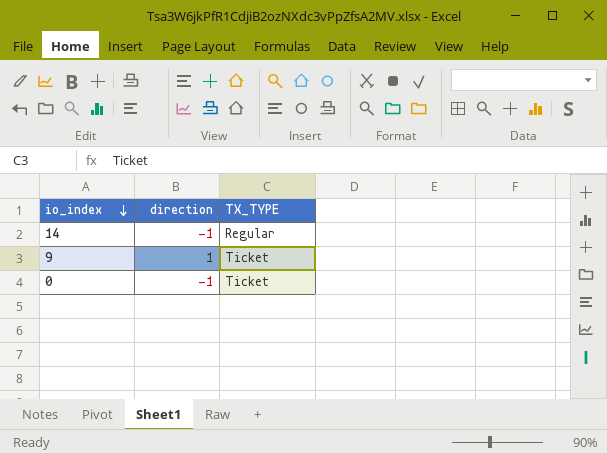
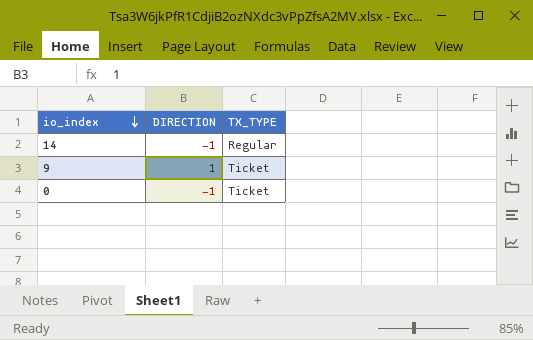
column name: direction -> DIRECTION

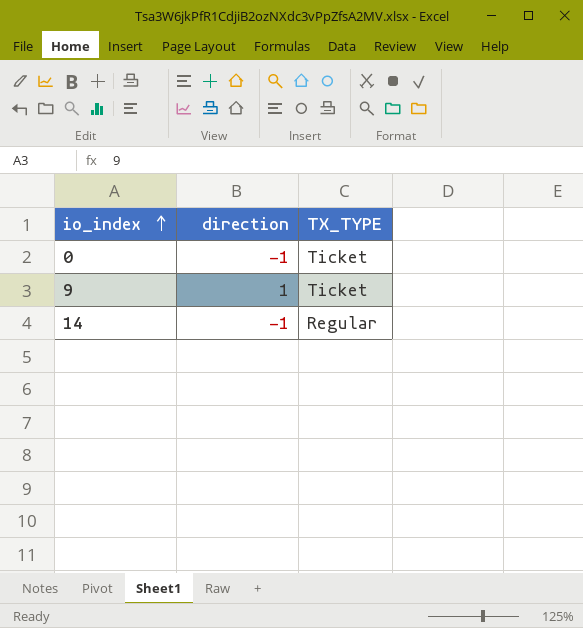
row order: io_index descending -> io_index ascending
column name: DIRECTION -> direction

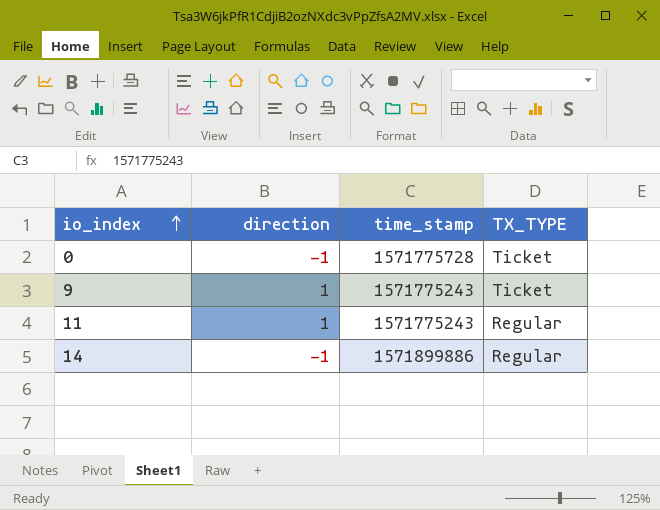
column time_stamp | position: none -> 3
row 11: none -> 1 | 1571775243 | Regular

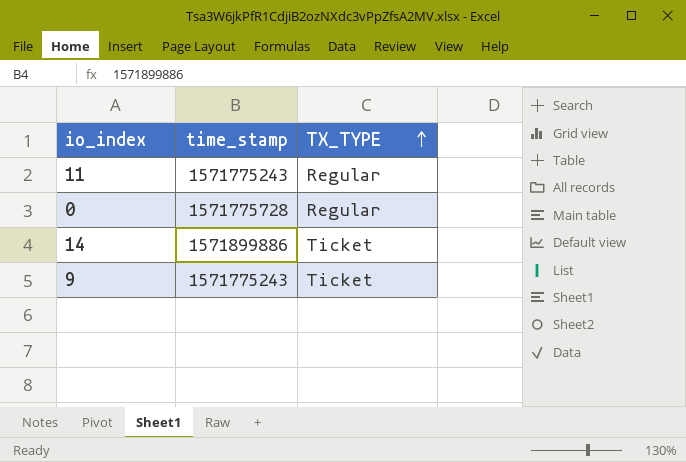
row order: io_index ascending -> TX_TYPE ascending
column direction | position: 2 -> none
0 | TX_TYPE: Ticket -> Regular
14 | TX_TYPE: Regular -> Ticket

